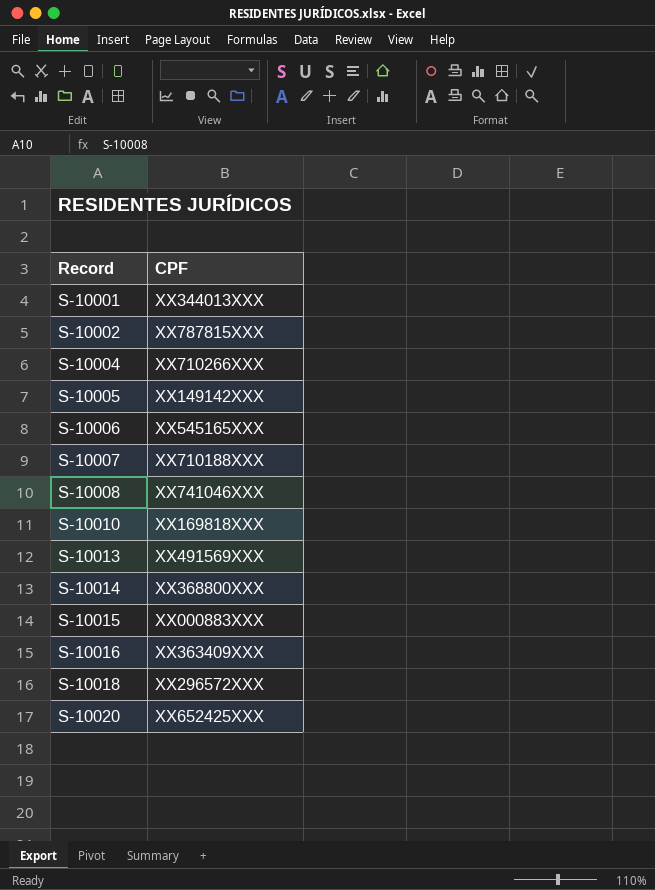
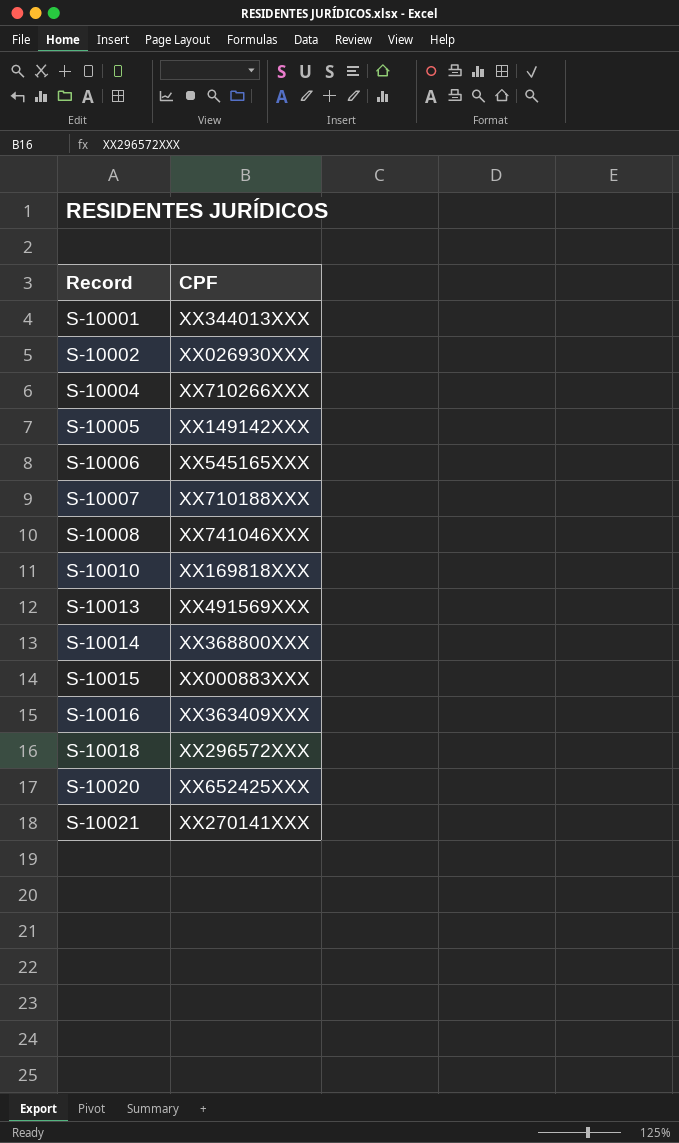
S-10002 | CPF: XX787815XXX -> XX026930XXX
row S-10021: none -> XX270141XXX

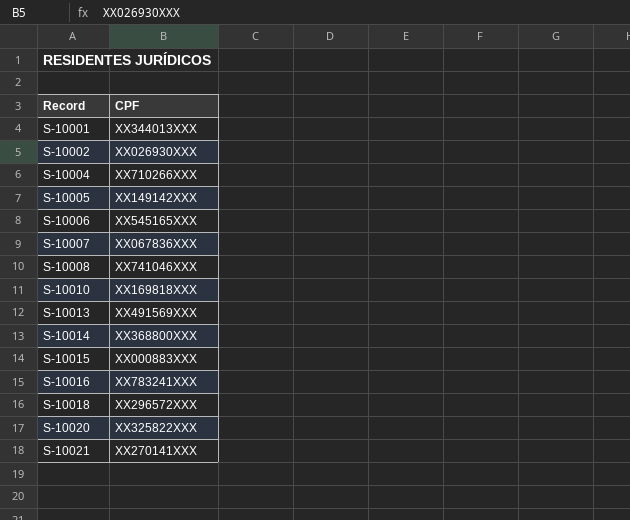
S-10007 | CPF: XX710188XXX -> XX067836XXX
S-10016 | CPF: XX363409XXX -> XX783241XXX
S-10020 | CPF: XX652425XXX -> XX325822XXX

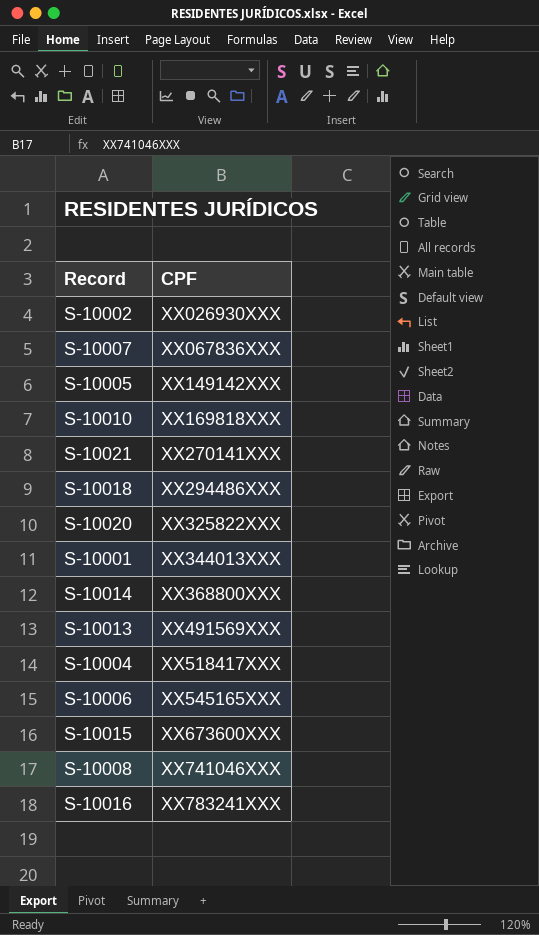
row order: Record ascending -> CPF ascending
S-10018 | CPF: XX296572XXX -> XX294486XXX
S-10004 | CPF: XX710266XXX -> XX518417XXX
S-10015 | CPF: XX000883XXX -> XX673600XXX

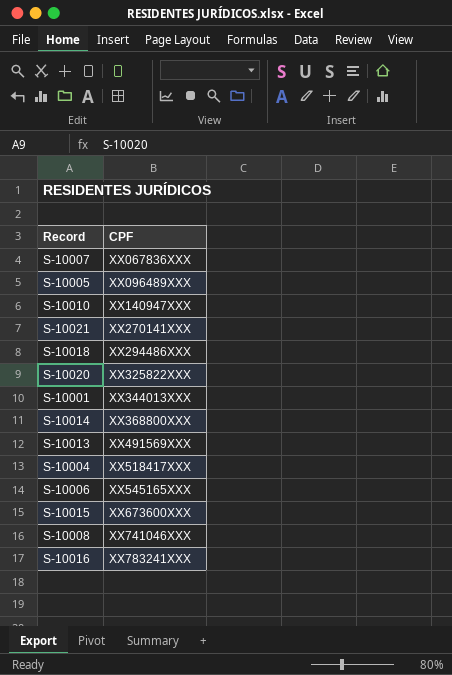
row S-10002: XX026930XXX -> none
S-10005 | CPF: XX149142XXX -> XX096489XXX
S-10010 | CPF: XX169818XXX -> XX140947XXX

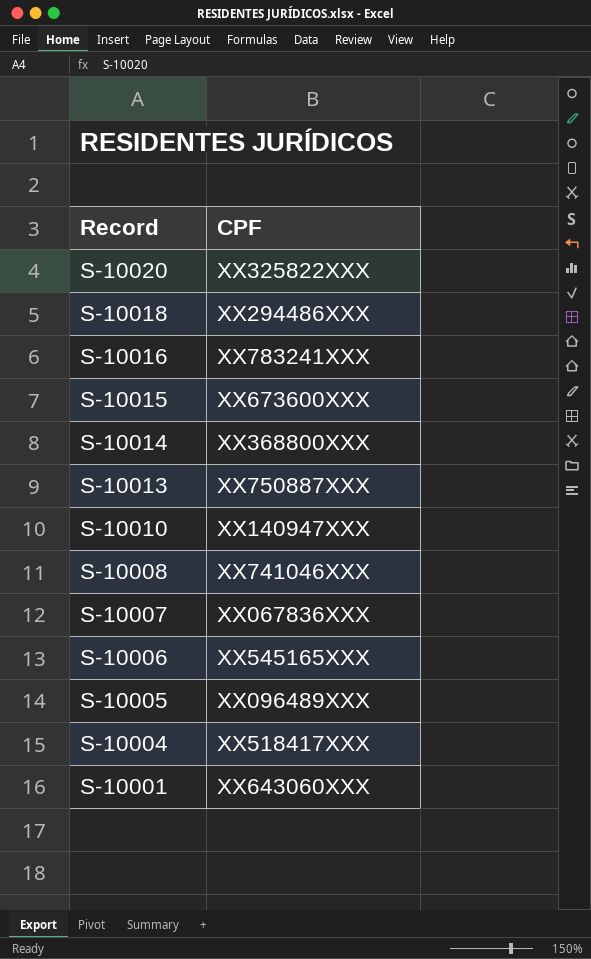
row order: CPF ascending -> Record descending
row S-10021: XX270141XXX -> none
S-10013 | CPF: XX491569XXX -> XX750887XXX
S-10001 | CPF: XX344013XXX -> XX643060XXX

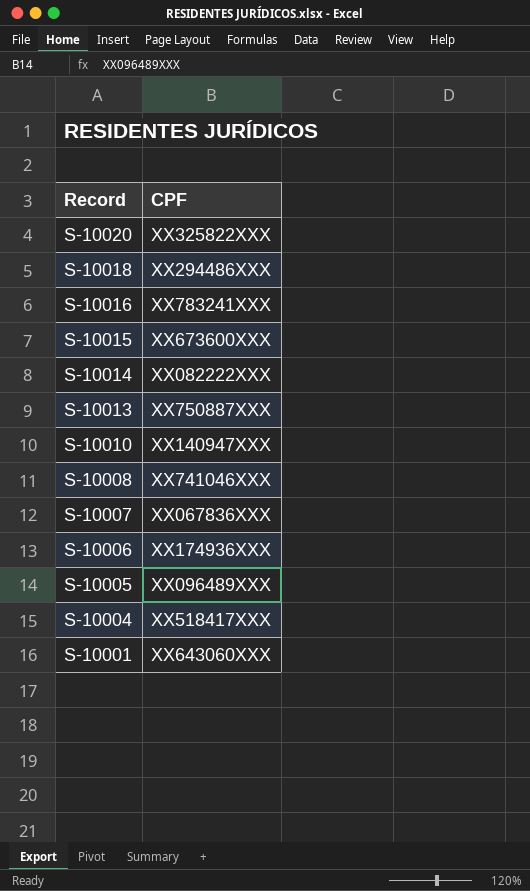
S-10014 | CPF: XX368800XXX -> XX082222XXX
S-10006 | CPF: XX545165XXX -> XX174936XXX

